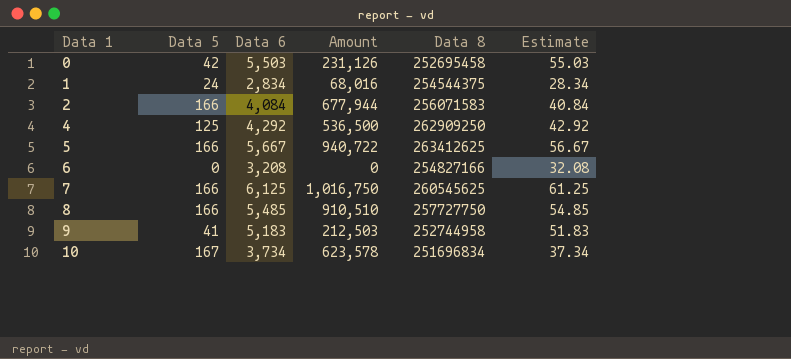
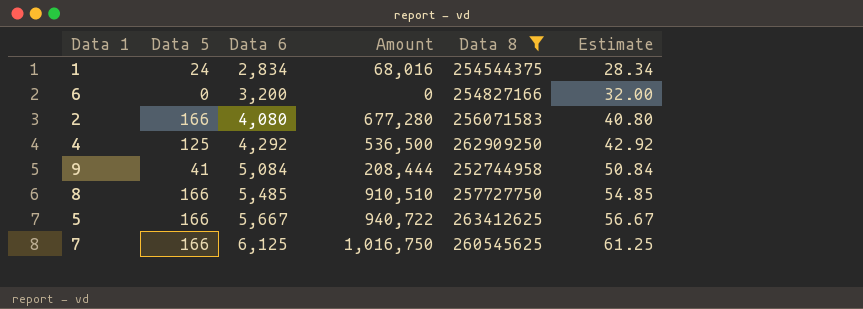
filter: none -> Data 8 >= 252744958
row order: Data 1 ascending -> Data 6 ascending
6 | Data 6: 3,208 -> 3,200
6 | Estimate: 32.08 -> 32.00
2 | Data 6: 4,084 -> 4,080
2 | Amount: 677,944 -> 677,280
2 | Estimate: 40.84 -> 40.80
9 | Data 6: 5,183 -> 5,084
9 | Amount: 212,503 -> 208,444
9 | Estimate: 51.83 -> 50.84

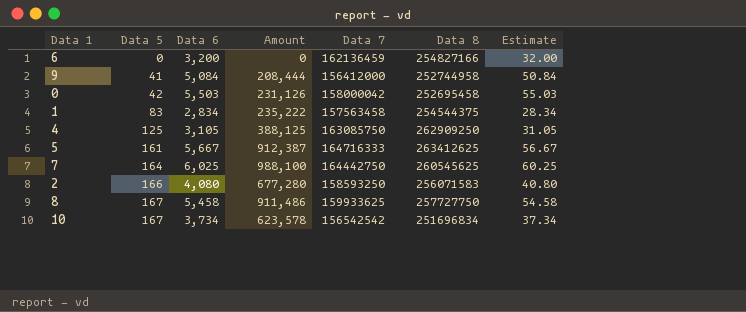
filter: Data 8 >= 252744958 -> none
row order: Data 6 ascending -> Data 5 ascending
column Data 7 | position: none -> 5
1 | Data 5: 24 -> 83
1 | Amount: 68,016 -> 235,222
4 | Data 6: 4,292 -> 3,105
4 | Amount: 536,500 -> 388,125
4 | Estimate: 42.92 -> 31.05
5 | Data 5: 166 -> 161
5 | Amount: 940,722 -> 912,387
7 | Data 5: 166 -> 164
7 | Data 6: 6,125 -> 6,025
7 | Amount: 1,016,750 -> 988,100
7 | Estimate: 61.25 -> 60.25
8 | Data 5: 166 -> 167
8 | Data 6: 5,485 -> 5,458
8 | Amount: 910,510 -> 911,486
8 | Estimate: 54.85 -> 54.58

